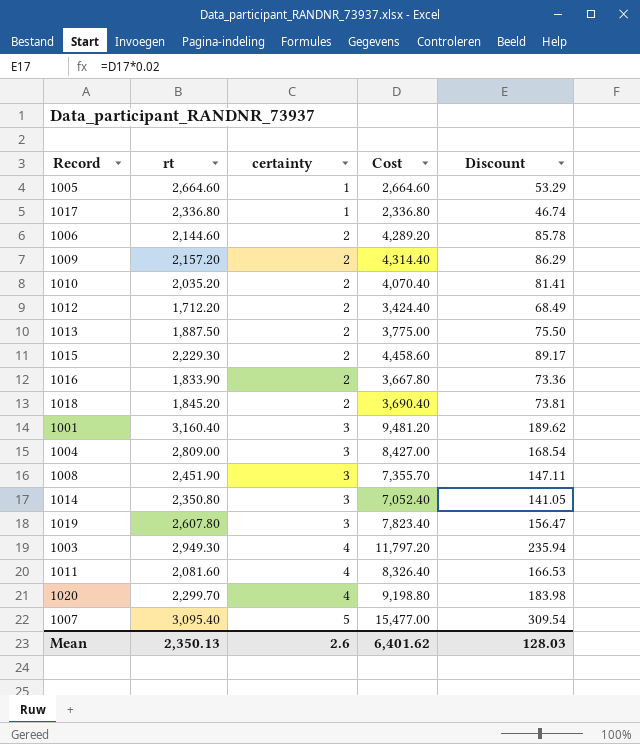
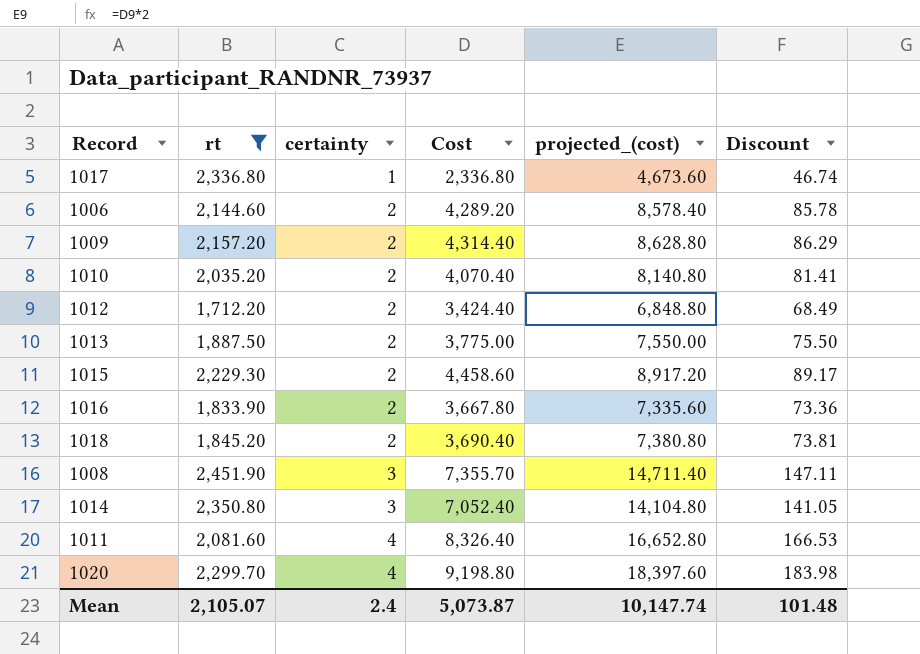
filter: none -> rt <= 2,451.90
column projected_(cost) | formula: none -> [Cost] * 2
Mean | rt: 2,350.13 -> 2,105.07
Mean | certainty: 2.6 -> 2.4
Mean | Cost: 6,401.62 -> 5,073.87
Mean | Discount: 128.03 -> 101.48

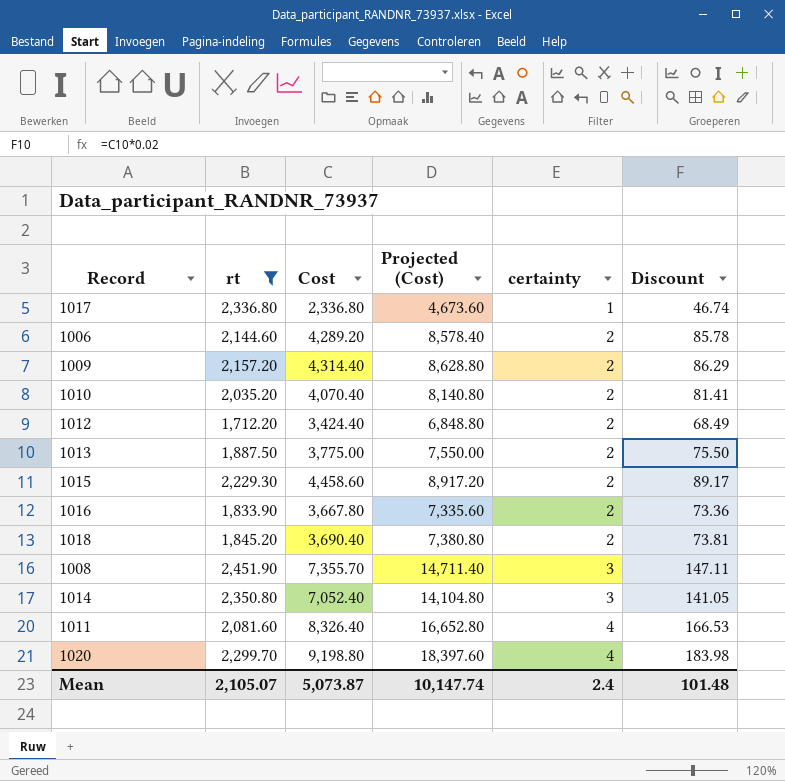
column name: projected_(cost) -> Projected (Cost)
column certainty | position: 3 -> 5

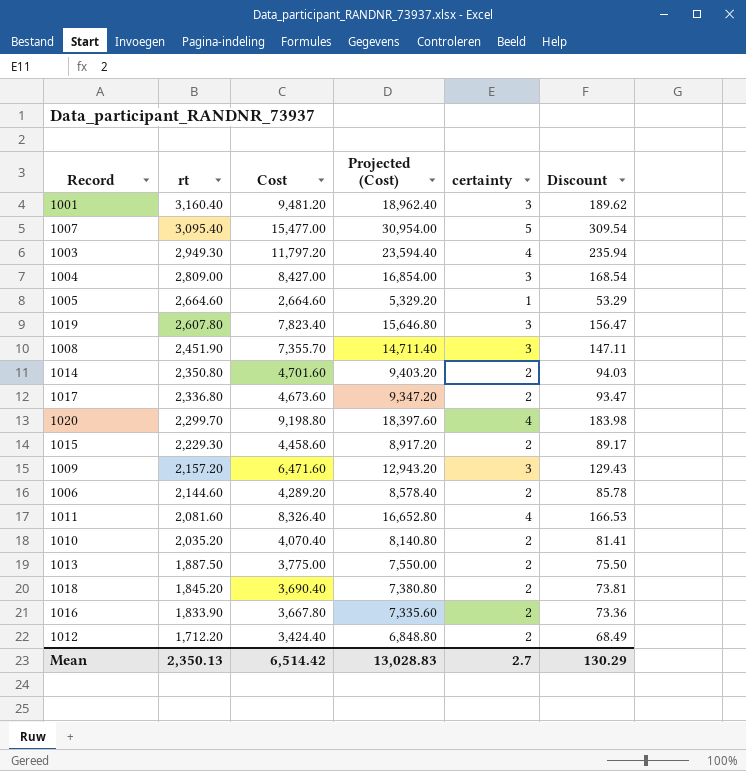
filter: rt <= 2,451.90 -> none
row order: certainty ascending -> rt descending
1014 | Cost: 7,052.40 -> 4,701.60
1014 | Projected (Cost): 14,104.80 -> 9,403.20
1014 | certainty: 3 -> 2
1014 | Discount: 141.05 -> 94.03
1017 | Cost: 2,336.80 -> 4,673.60
1017 | Projected (Cost): 4,673.60 -> 9,347.20
1017 | certainty: 1 -> 2
1017 | Discount: 46.74 -> 93.47
1009 | Cost: 4,314.40 -> 6,471.60
1009 | Projected (Cost): 8,628.80 -> 12,943.20
1009 | certainty: 2 -> 3
1009 | Discount: 86.29 -> 129.43
Mean | rt: 2,105.07 -> 2,350.13
Mean | Cost: 5,073.87 -> 6,514.42
Mean | Projected (Cost): 10,147.74 -> 13,028.83
Mean | certainty: 2.4 -> 2.7
Mean | Discount: 101.48 -> 130.29

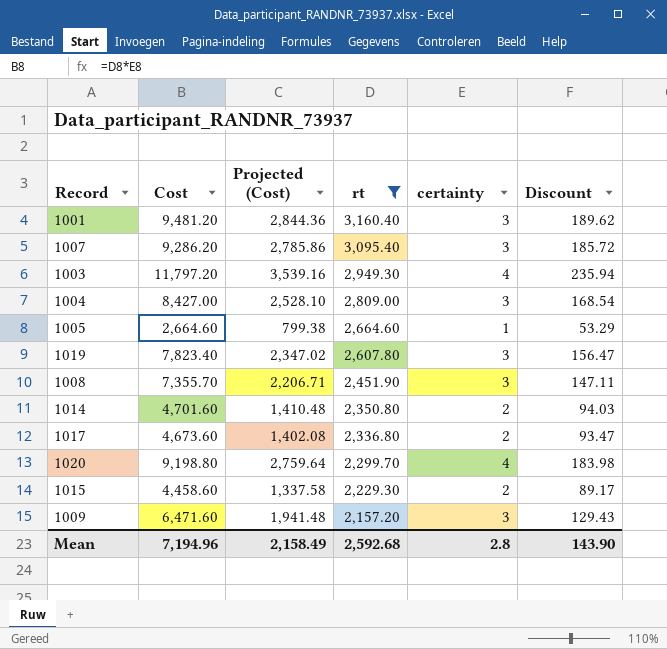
filter: none -> rt >= 2,157.20
column Projected (Cost) | formula: [Cost] * 2 -> [Cost] * 0.3
column rt | position: 2 -> 4
1007 | Cost: 15,477.00 -> 9,286.20
1007 | certainty: 5 -> 3
1007 | Discount: 309.54 -> 185.72
Mean | Cost: 6,514.42 -> 7,194.96
Mean | Projected (Cost): 13,028.83 -> 2,158.49
Mean | rt: 2,350.13 -> 2,592.68
Mean | certainty: 2.7 -> 2.8
Mean | Discount: 130.29 -> 143.90

